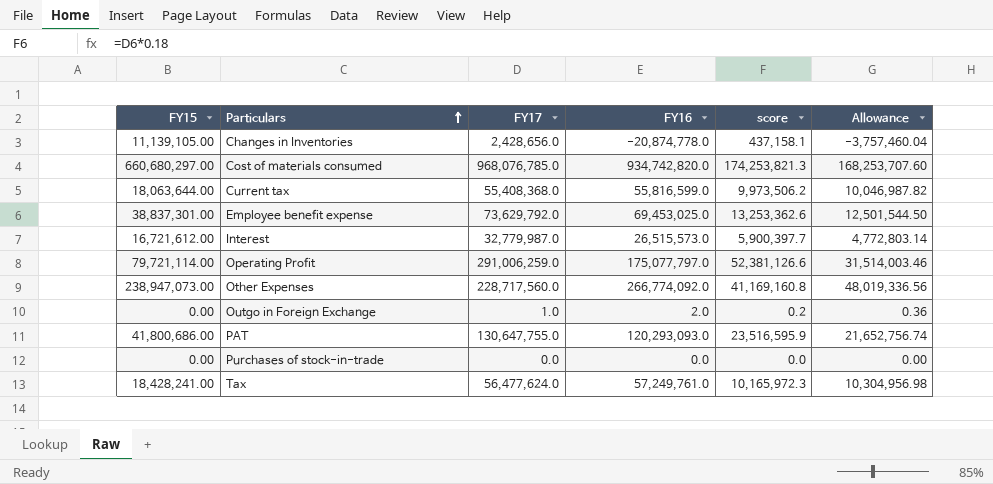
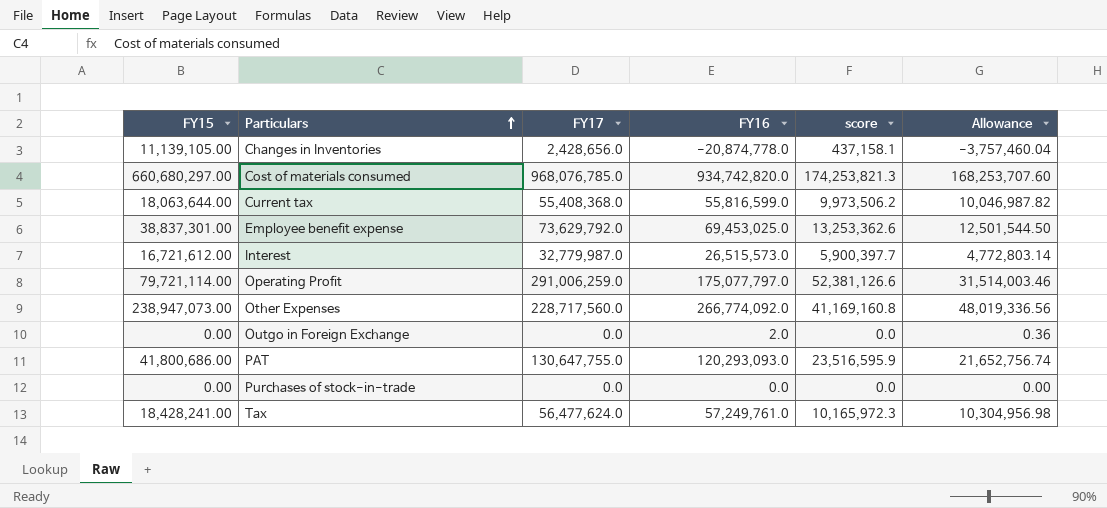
Outgo in Foreign Exchange | FY17: 1.0 -> 0.0
Outgo in Foreign Exchange | score: 0.2 -> 0.0

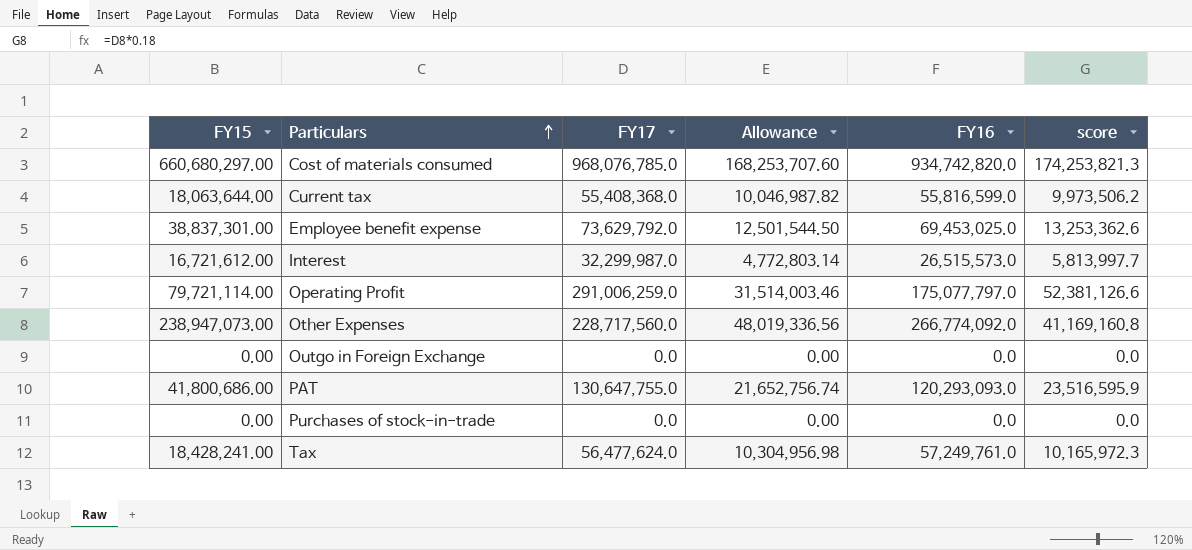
column Allowance | position: 6 -> 4
row Changes in Inventories: 11,139,105.00 | 2,428,656.0 | -20,874,778.0 | 437,158.1 | -3,757,460.04 -> none
Interest | FY17: 32,779,987.0 -> 32,299,987.0
Interest | score: 5,900,397.7 -> 5,813,997.7
Outgo in Foreign Exchange | Allowance: 0.36 -> 0.00
Outgo in Foreign Exchange | FY16: 2.0 -> 0.0

